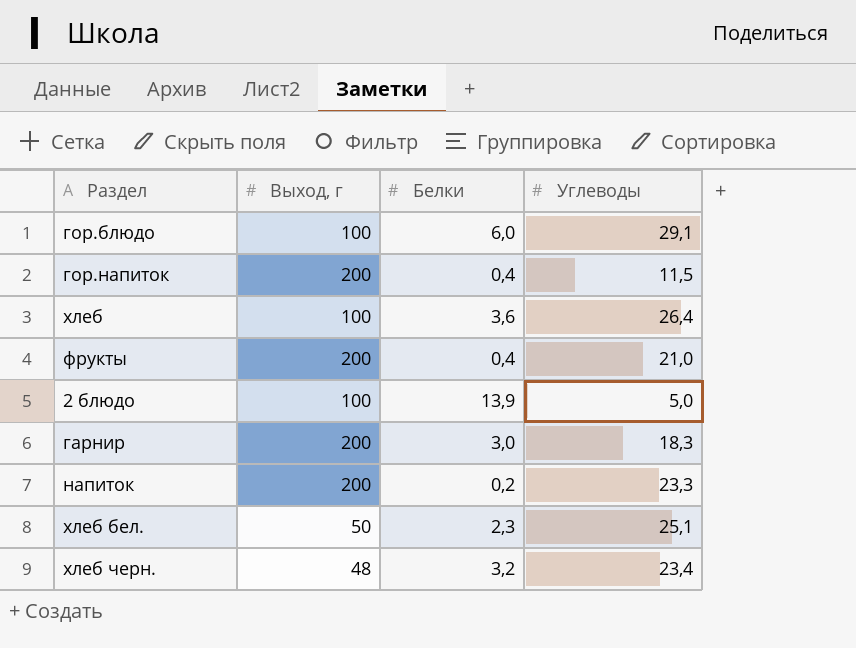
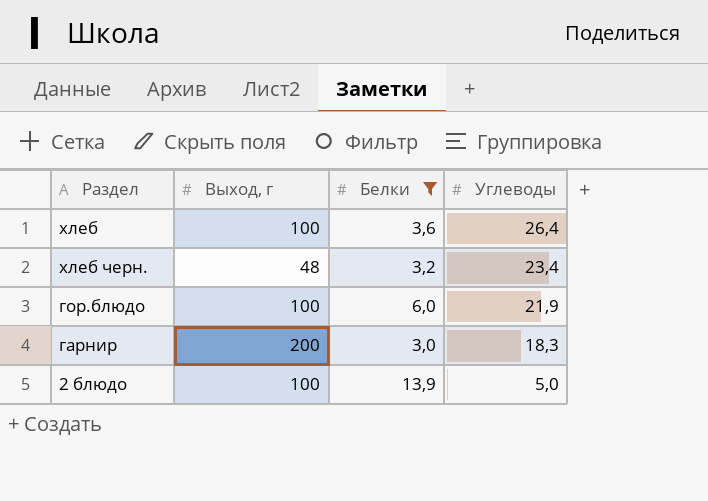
filter: none -> Белки >= 3,0
row order: none -> Углеводы descending
гор.блюдо | Углеводы: 29,1 -> 21,9

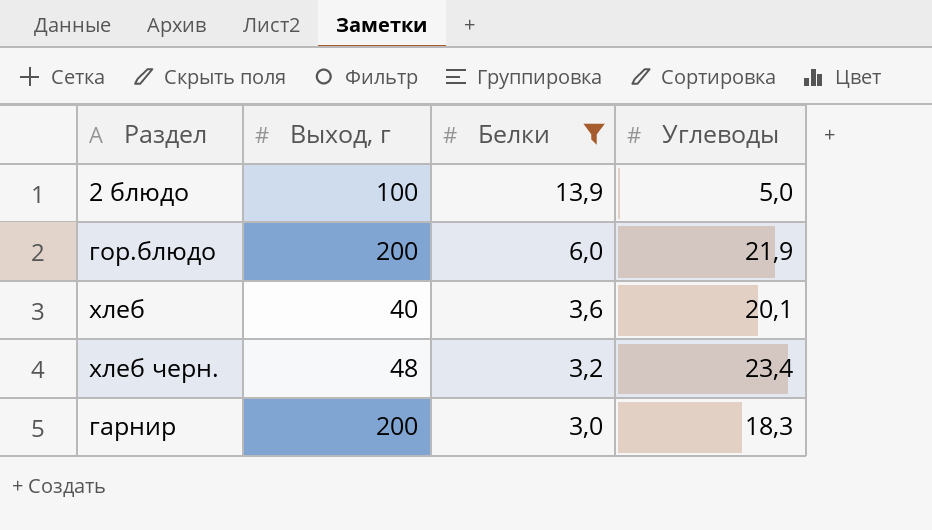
row order: Углеводы descending -> Белки descending
гор.блюдо | Выход, г: 100 -> 200
хлеб | Выход, г: 100 -> 40
хлеб | Углеводы: 26,4 -> 20,1

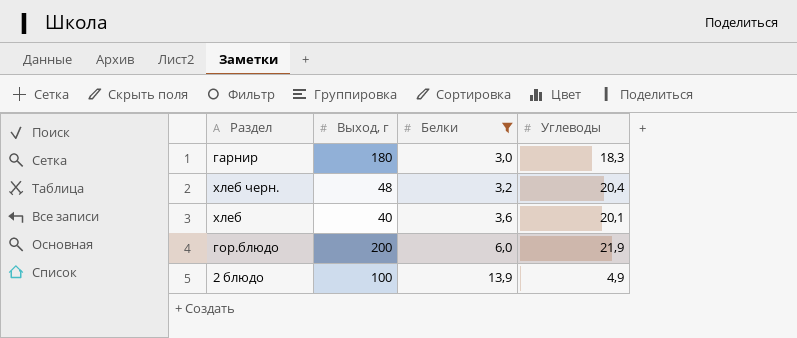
row order: Белки descending -> Белки ascending
гарнир | Выход, г: 200 -> 180
хлеб черн. | Углеводы: 23,4 -> 20,4
2 блюдо | Углеводы: 5,0 -> 4,9

